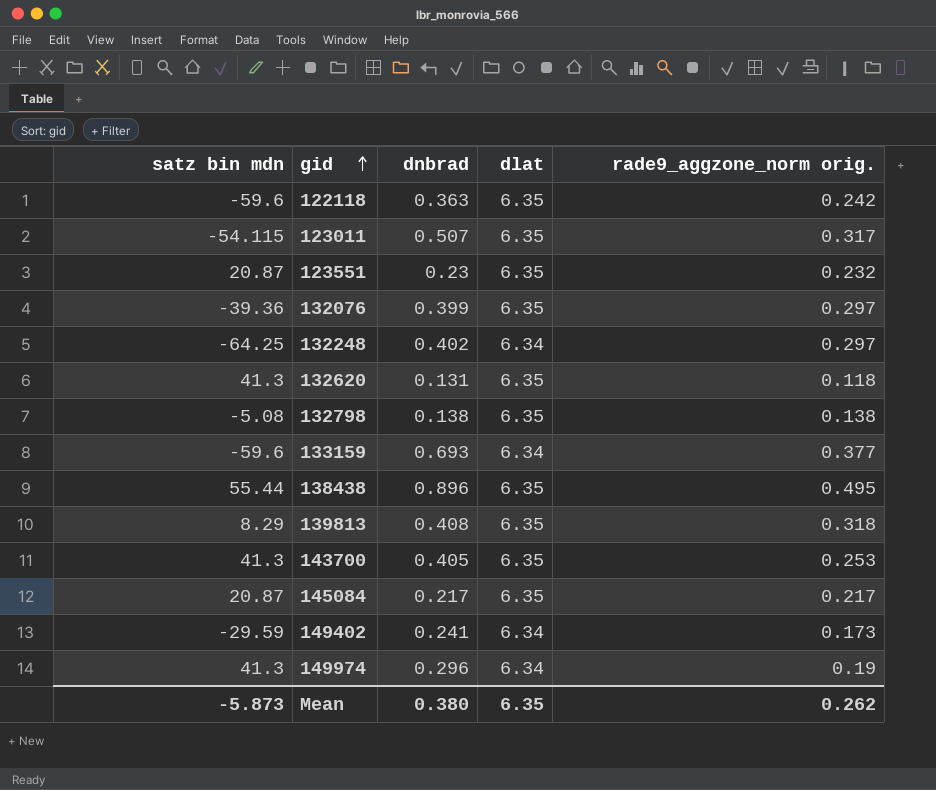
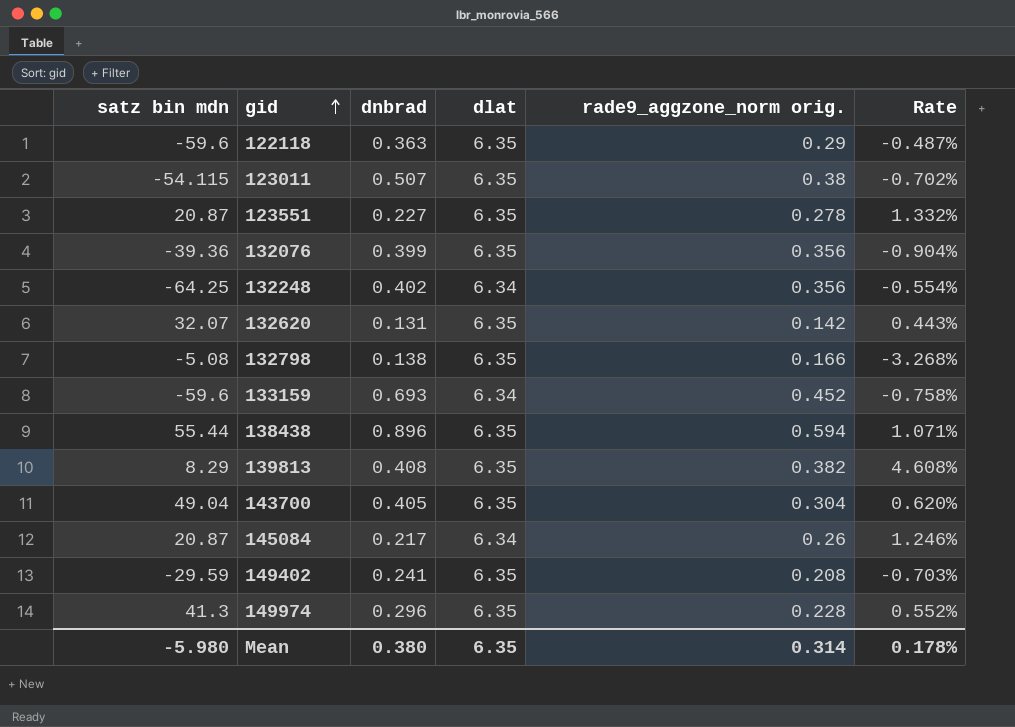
column Rate | formula: none -> [rade9_aggzone_norm orig.] / [satz bin mdn]
122118 | rade9_aggzone_norm orig.: 0.242 -> 0.29
123011 | rade9_aggzone_norm orig.: 0.317 -> 0.38
123551 | dnbrad: 0.23 -> 0.227
123551 | rade9_aggzone_norm orig.: 0.232 -> 0.278
132076 | rade9_aggzone_norm orig.: 0.297 -> 0.356
132248 | rade9_aggzone_norm orig.: 0.297 -> 0.356
132620 | satz bin mdn: 41.3 -> 32.07
132620 | rade9_aggzone_norm orig.: 0.118 -> 0.142
132798 | rade9_aggzone_norm orig.: 0.138 -> 0.166
133159 | rade9_aggzone_norm orig.: 0.377 -> 0.452
138438 | rade9_aggzone_norm orig.: 0.495 -> 0.594
139813 | rade9_aggzone_norm orig.: 0.318 -> 0.382
143700 | satz bin mdn: 41.3 -> 49.04
143700 | rade9_aggzone_norm orig.: 0.253 -> 0.304
145084 | dlat: 6.35 -> 6.34
145084 | rade9_aggzone_norm orig.: 0.217 -> 0.26
149402 | dlat: 6.34 -> 6.35
149402 | rade9_aggzone_norm orig.: 0.173 -> 0.208
149974 | dlat: 6.34 -> 6.35
149974 | rade9_aggzone_norm orig.: 0.19 -> 0.228
Mean | satz bin mdn: -5.873 -> -5.980
Mean | rade9_aggzone_norm orig.: 0.262 -> 0.314

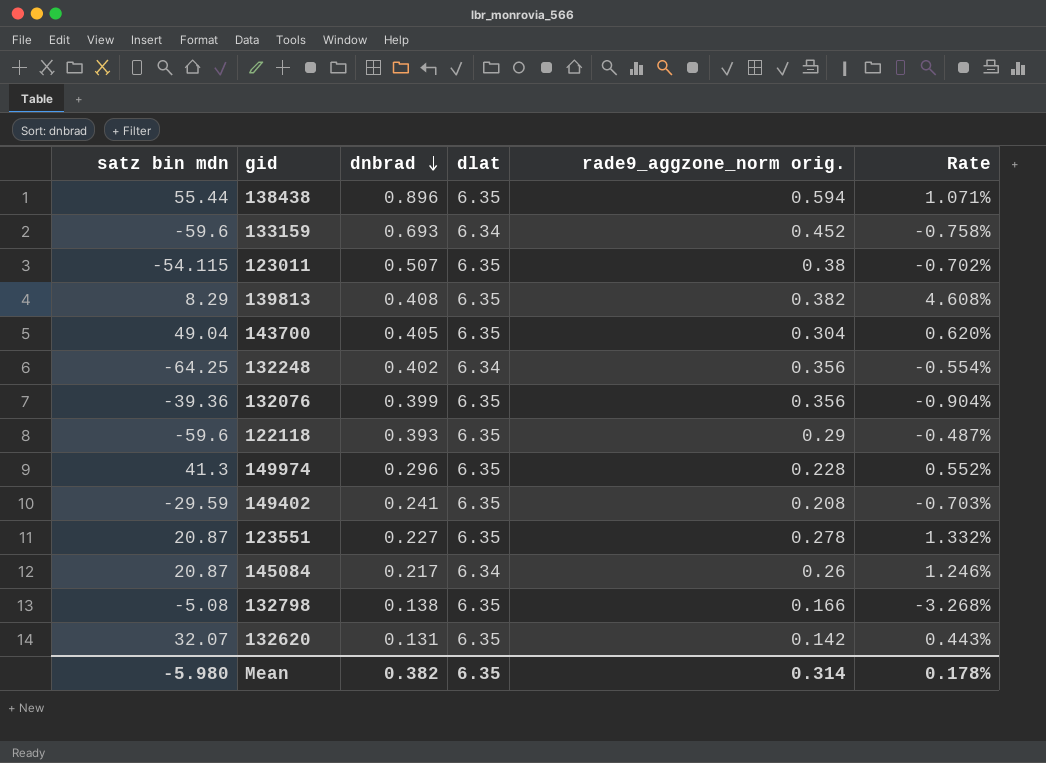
row order: gid ascending -> dnbrad descending
122118 | dnbrad: 0.363 -> 0.393
Mean | dnbrad: 0.380 -> 0.382

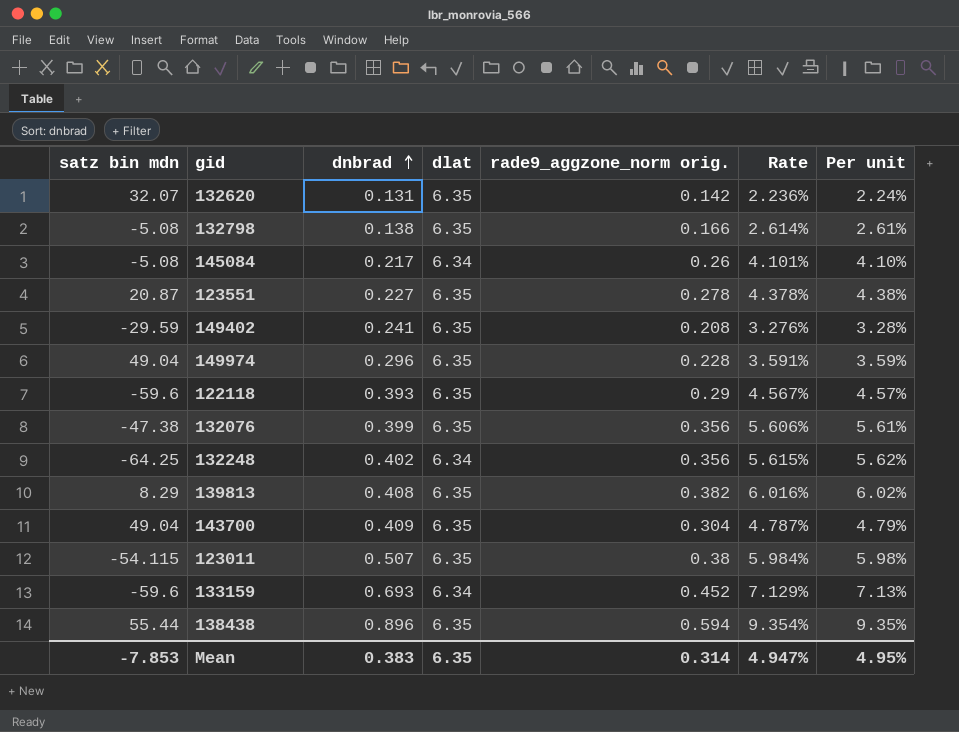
row order: dnbrad descending -> dnbrad ascending
column Rate | formula: [rade9_aggzone_norm orig.] / [satz bin mdn] -> [rade9_aggzone_norm orig.] / [dlat]
column Per unit | formula: none -> [rade9_aggzone_norm orig.] / [dlat]
145084 | satz bin mdn: 20.87 -> -5.08
149974 | satz bin mdn: 41.3 -> 49.04
132076 | satz bin mdn: -39.36 -> -47.38
143700 | dnbrad: 0.405 -> 0.409
Mean | satz bin mdn: -5.980 -> -7.853
Mean | dnbrad: 0.382 -> 0.383
Mean | Rate: 0.178% -> 4.947%

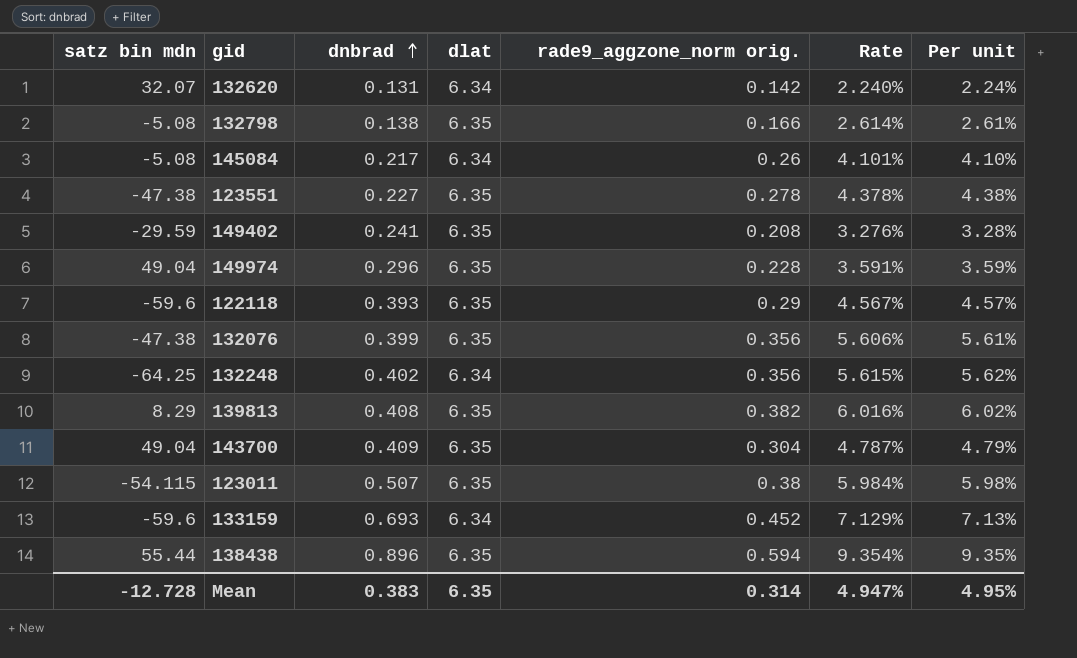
132620 | dlat: 6.35 -> 6.34
132620 | Rate: 2.236% -> 2.240%
123551 | satz bin mdn: 20.87 -> -47.38
Mean | satz bin mdn: -7.853 -> -12.728

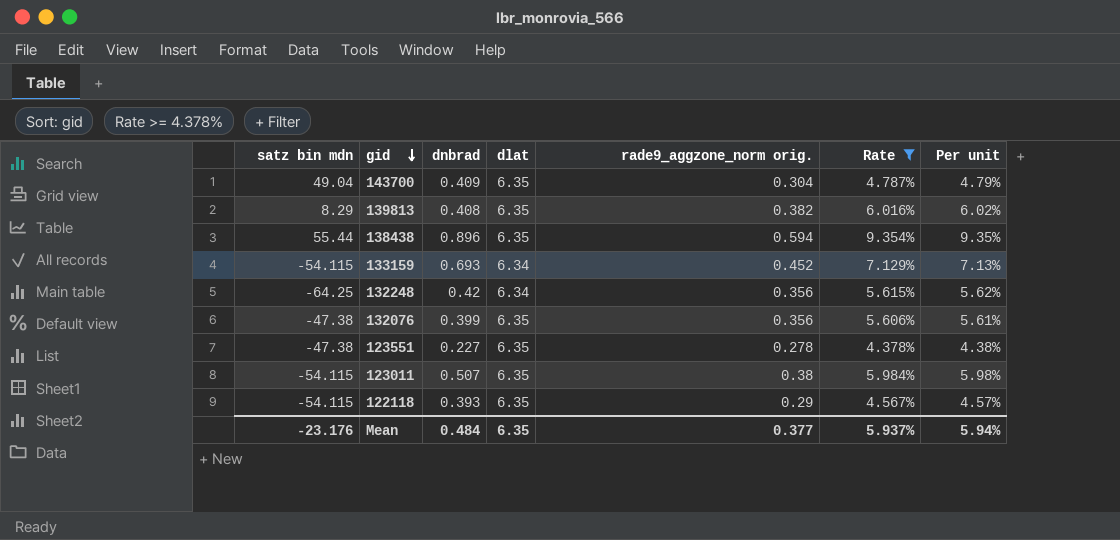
filter: none -> Rate >= 4.378%
row order: dnbrad ascending -> gid descending
133159 | satz bin mdn: -59.6 -> -54.115
132248 | dnbrad: 0.402 -> 0.42
122118 | satz bin mdn: -59.6 -> -54.115
Mean | satz bin mdn: -12.728 -> -23.176
Mean | dnbrad: 0.383 -> 0.484
Mean | rade9_aggzone_norm orig.: 0.314 -> 0.377
Mean | Rate: 4.947% -> 5.937%
Mean | Per unit: 4.95% -> 5.94%

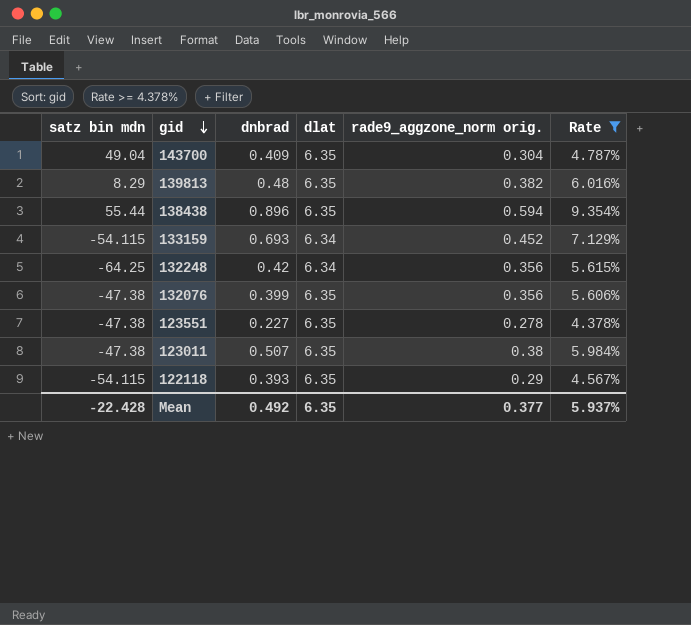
column Per unit | formula: [rade9_aggzone_norm orig.] / [dlat] -> none
139813 | dnbrad: 0.408 -> 0.48
123011 | satz bin mdn: -54.115 -> -47.38
Mean | satz bin mdn: -23.176 -> -22.428
Mean | dnbrad: 0.484 -> 0.492

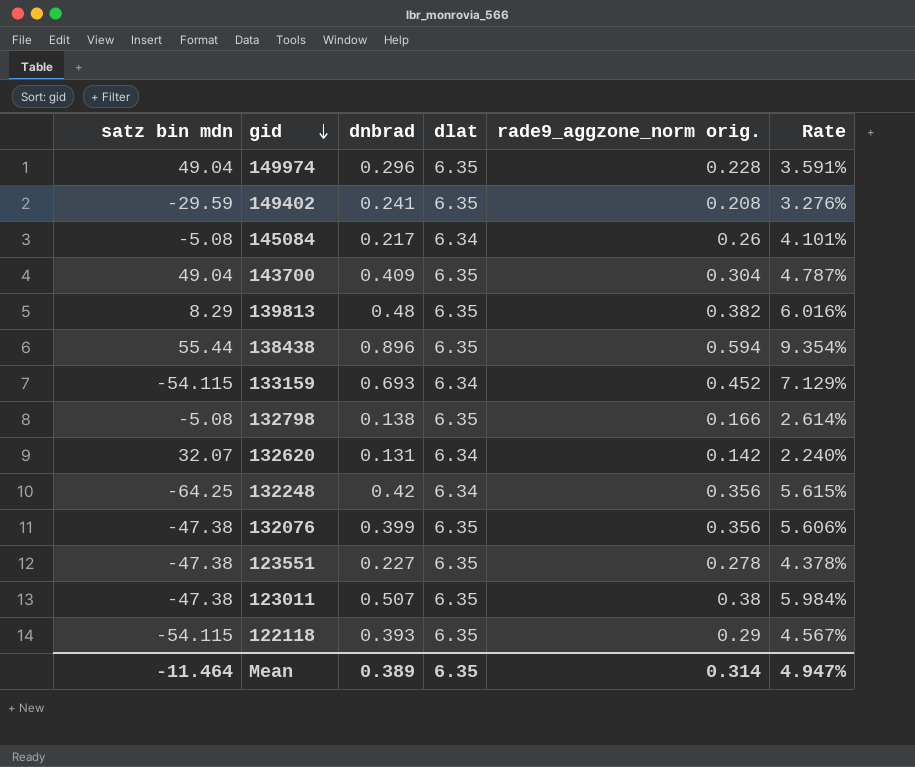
filter: Rate >= 4.378% -> none
Mean | satz bin mdn: -22.428 -> -11.464
Mean | dnbrad: 0.492 -> 0.389
Mean | rade9_aggzone_norm orig.: 0.377 -> 0.314
Mean | Rate: 5.937% -> 4.947%

